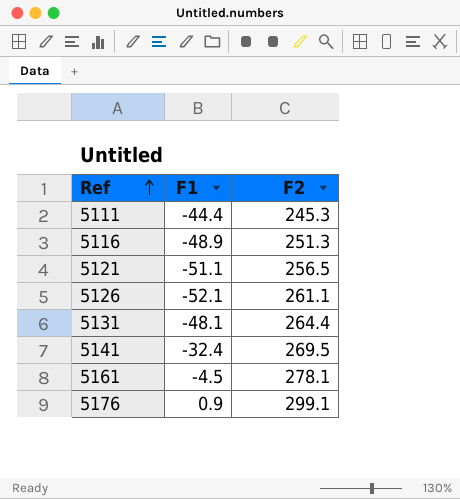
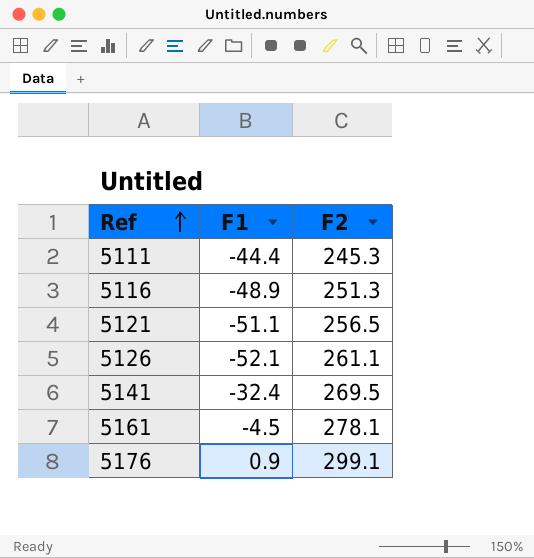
row 5131: -48.1 | 264.4 -> none

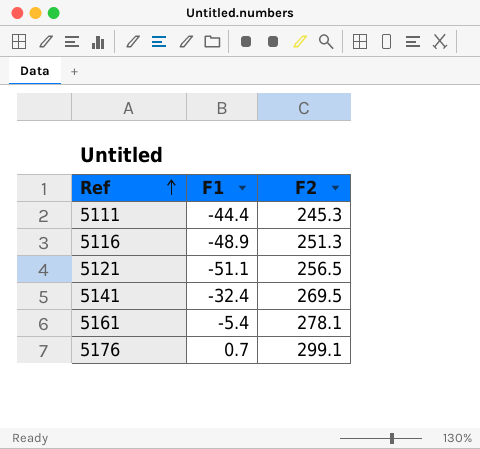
row 5126: -52.1 | 261.1 -> none
5161 | F1: -4.5 -> -5.4
5176 | F1: 0.9 -> 0.7

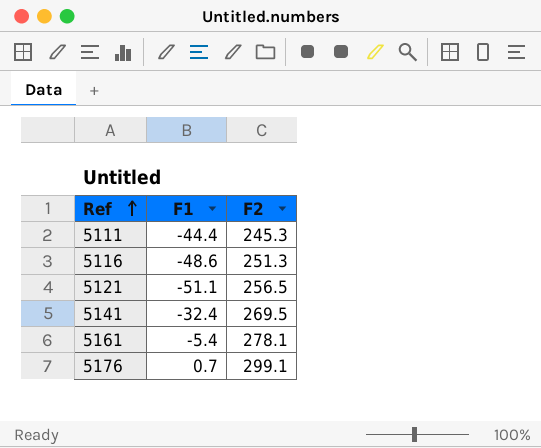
5116 | F1: -48.9 -> -48.6

